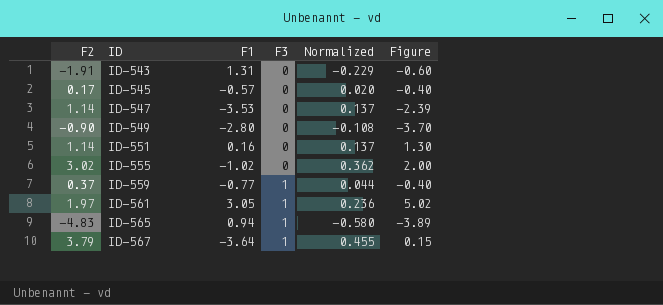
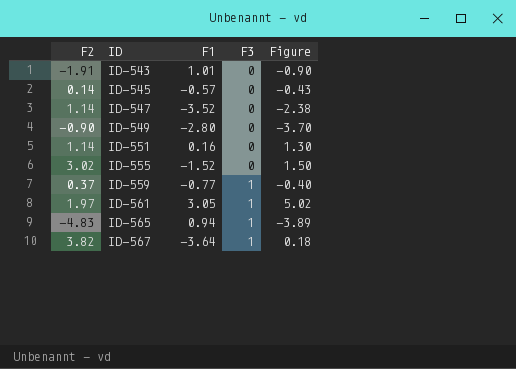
column Normalized | formula: [F2] * 0.12 -> none
ID-543 | F1: 1.31 -> 1.01
ID-543 | Figure: -0.60 -> -0.90
ID-545 | F2: 0.17 -> 0.14
ID-545 | Figure: -0.40 -> -0.43
ID-547 | F1: -3.53 -> -3.52
ID-547 | Figure: -2.39 -> -2.38
ID-555 | F1: -1.02 -> -1.52
ID-555 | Figure: 2.00 -> 1.50
ID-567 | F2: 3.79 -> 3.82
ID-567 | Figure: 0.15 -> 0.18

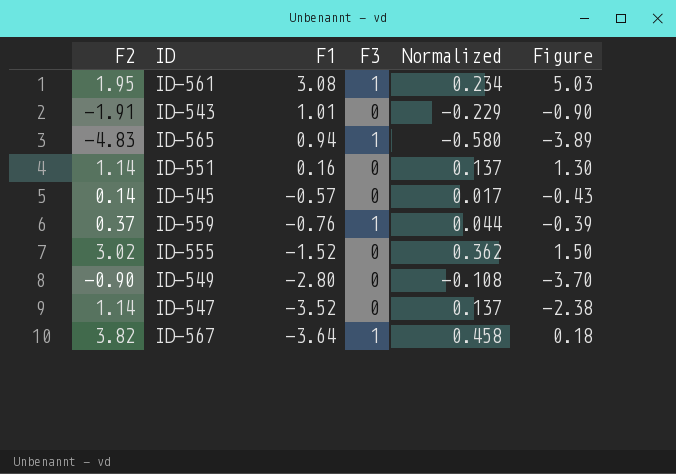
row order: ID ascending -> F1 descending
column Normalized | formula: none -> [F2] * 0.12
ID-561 | F2: 1.97 -> 1.95
ID-561 | F1: 3.05 -> 3.08
ID-561 | Figure: 5.02 -> 5.03
ID-559 | F1: -0.77 -> -0.76
ID-559 | Figure: -0.40 -> -0.39

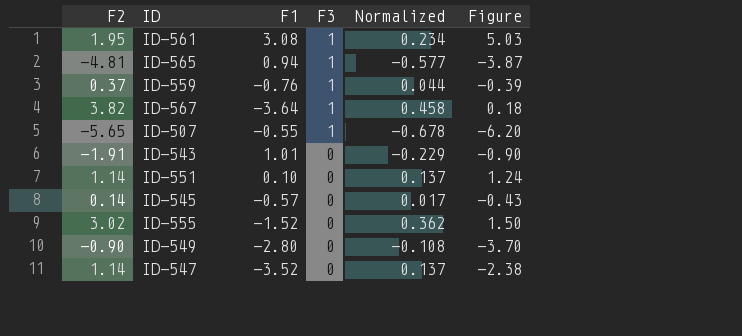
row order: F1 descending -> F3 descending
ID-565 | F2: -4.83 -> -4.81
ID-565 | Normalized: -0.580 -> -0.577
ID-565 | Figure: -3.89 -> -3.87
row ID-507: none -> -5.65 | -0.55 | 1 | -0.678 | -6.20
ID-551 | F1: 0.16 -> 0.10
ID-551 | Figure: 1.30 -> 1.24

